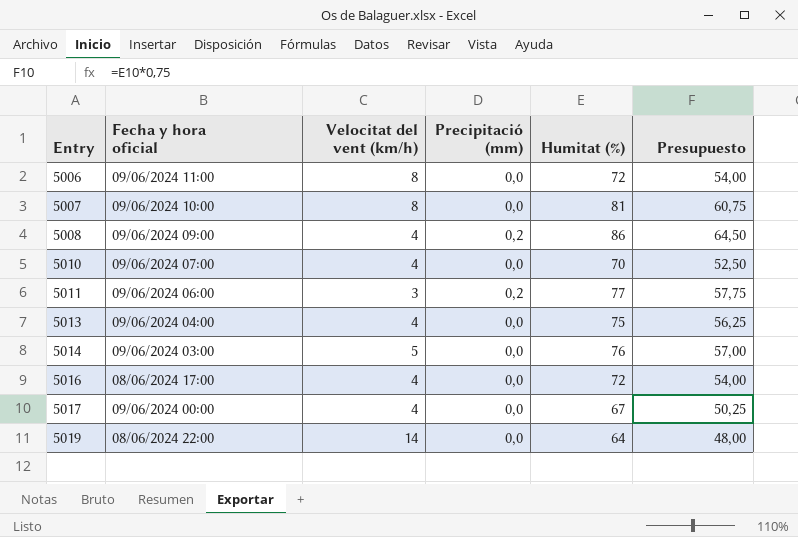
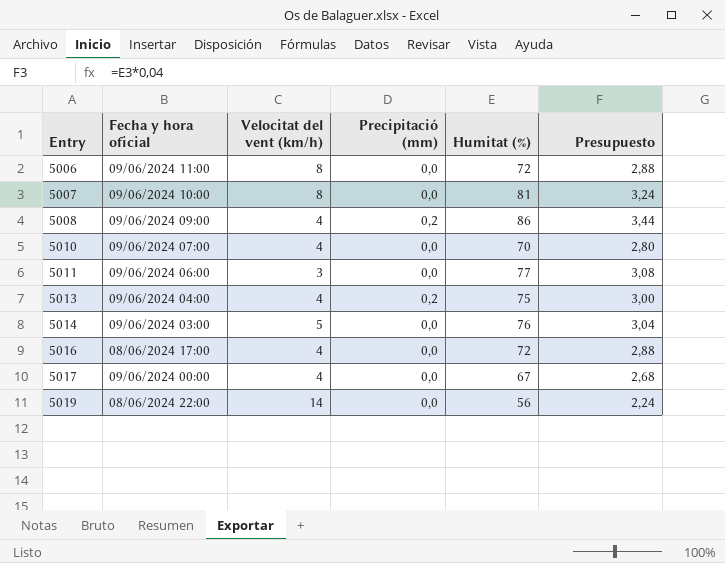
column Presupuesto | formula: [Humitat (%)] * 0,75 -> [Humitat (%)] * 0,04
5011 | Precipitació (mm): 0,2 -> 0,0
5013 | Precipitació (mm): 0,0 -> 0,2
5019 | Humitat (%): 64 -> 56

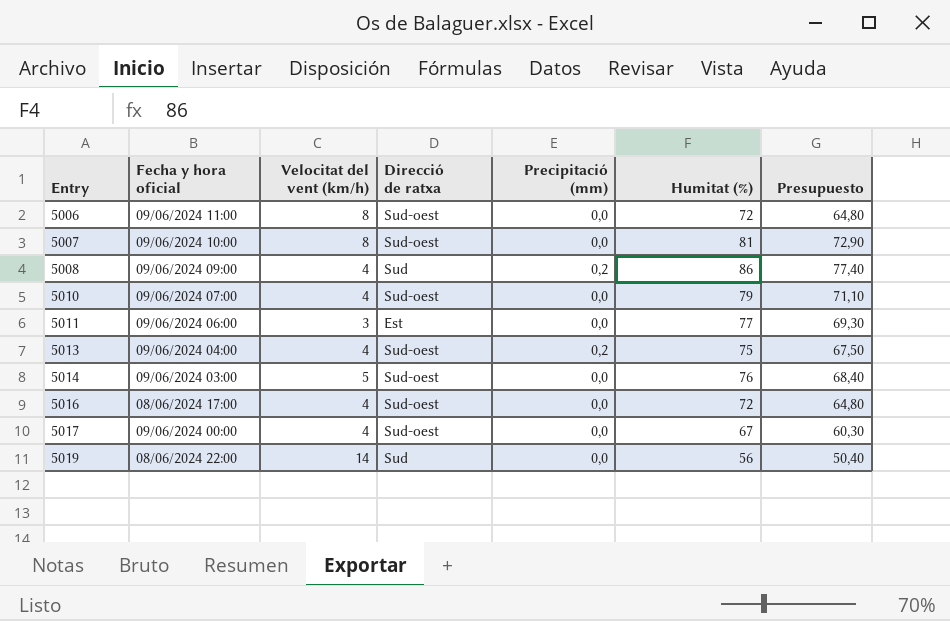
column Direcció de ratxa | position: none -> 4
column Presupuesto | formula: [Humitat (%)] * 0,04 -> [Humitat (%)] * 0,9
5010 | Humitat (%): 70 -> 79

